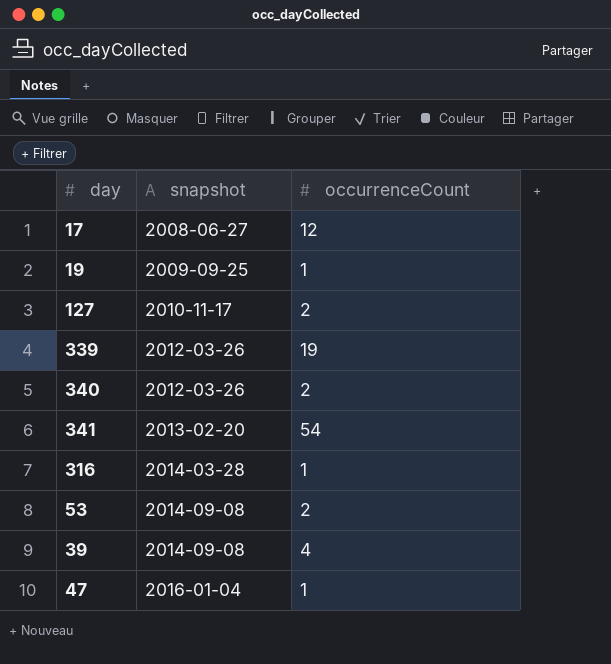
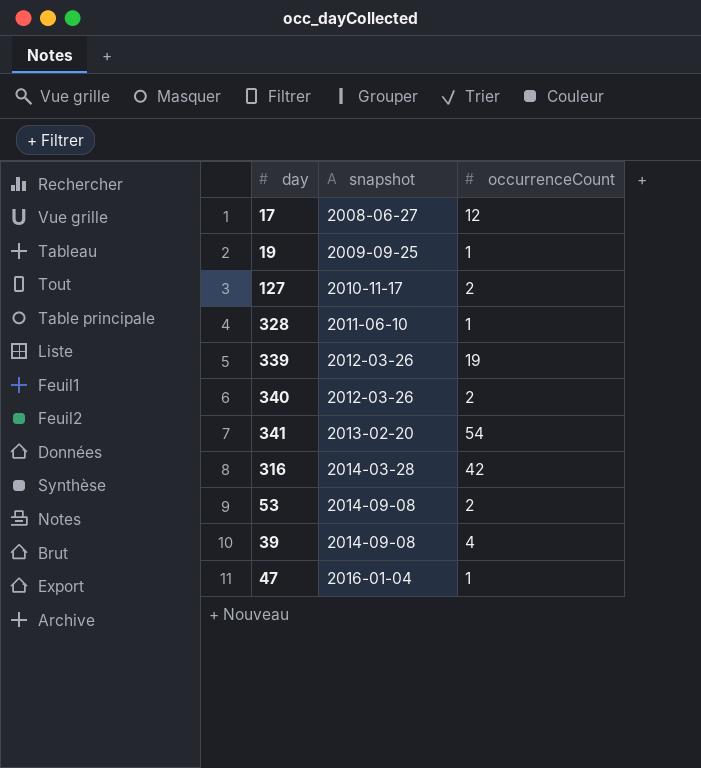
row 328: none -> 2011-06-10 | 1
316 | occurrenceCount: 1 -> 42

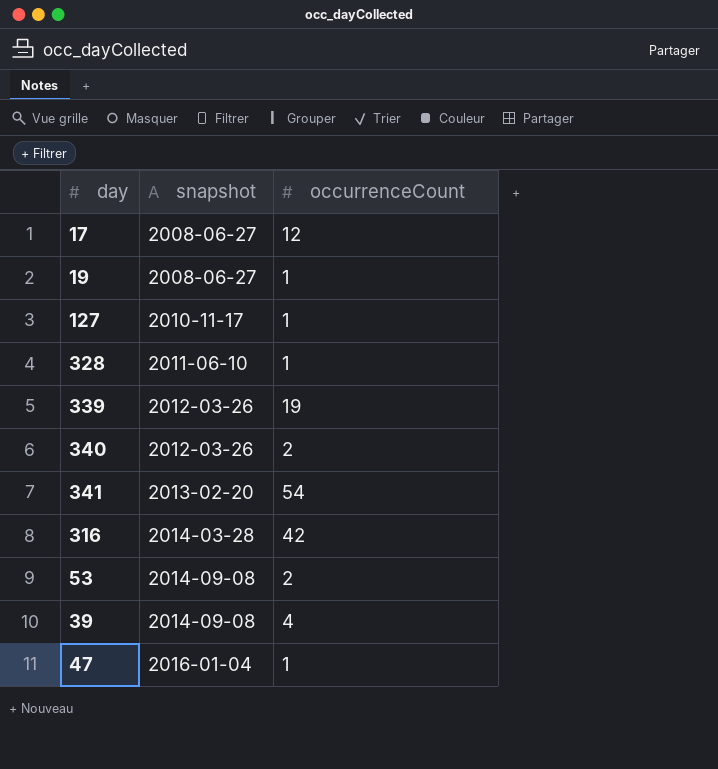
19 | snapshot: 2009-09-25 -> 2008-06-27
127 | occurrenceCount: 2 -> 1

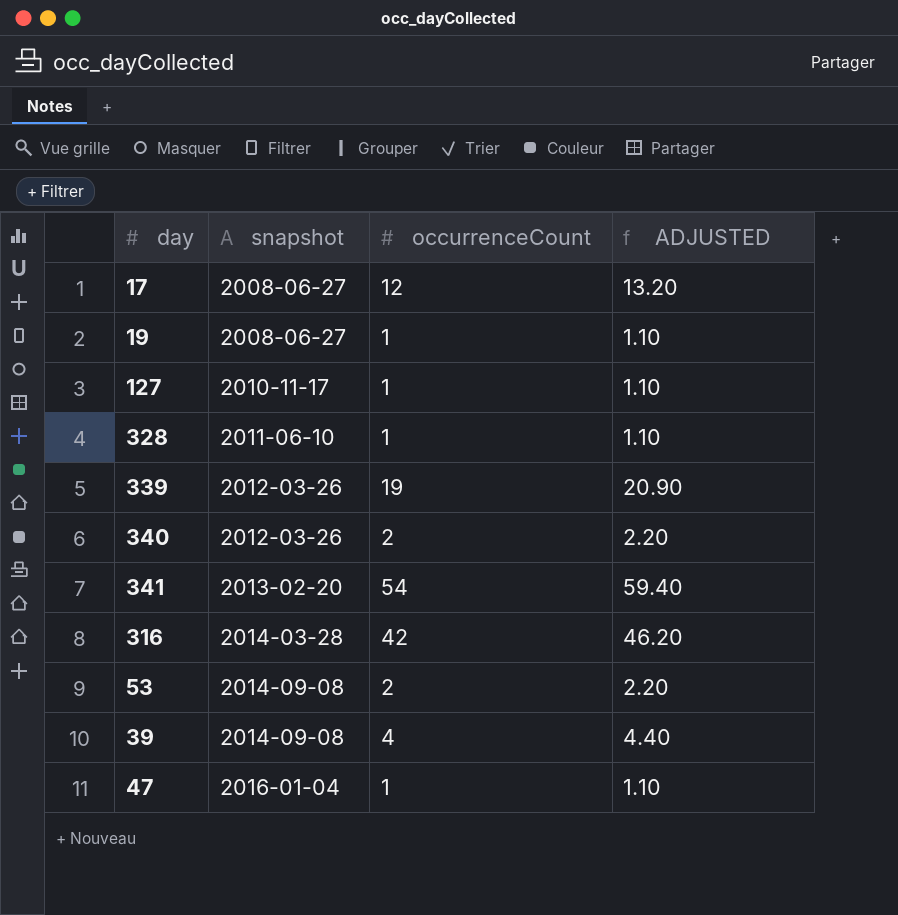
column ADJUSTED | formula: none -> [occurrenceCount] * 1.1

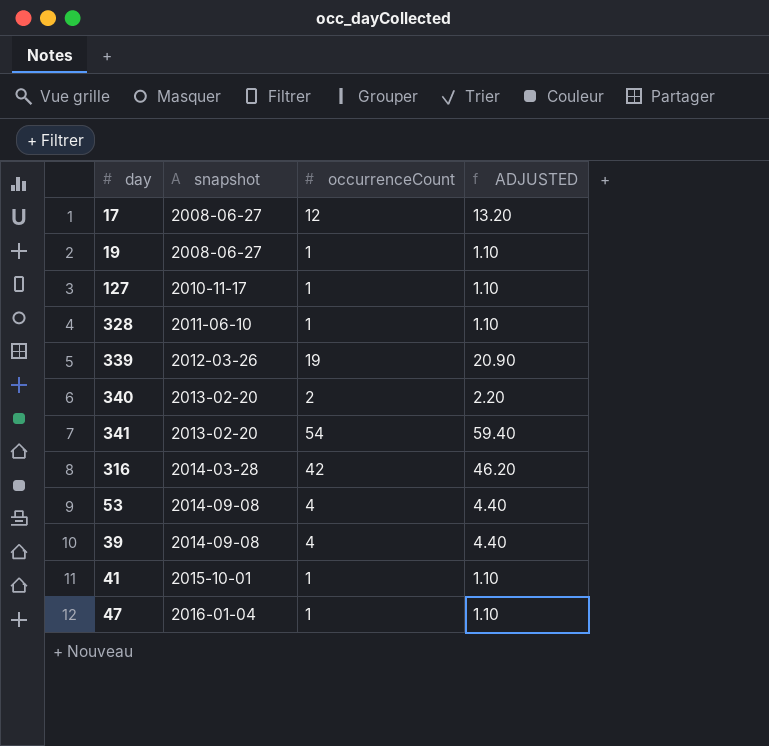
340 | snapshot: 2012-03-26 -> 2013-02-20
53 | occurrenceCount: 2 -> 4
53 | ADJUSTED: 2.20 -> 4.40
row 41: none -> 2015-10-01 | 1 | 1.10

